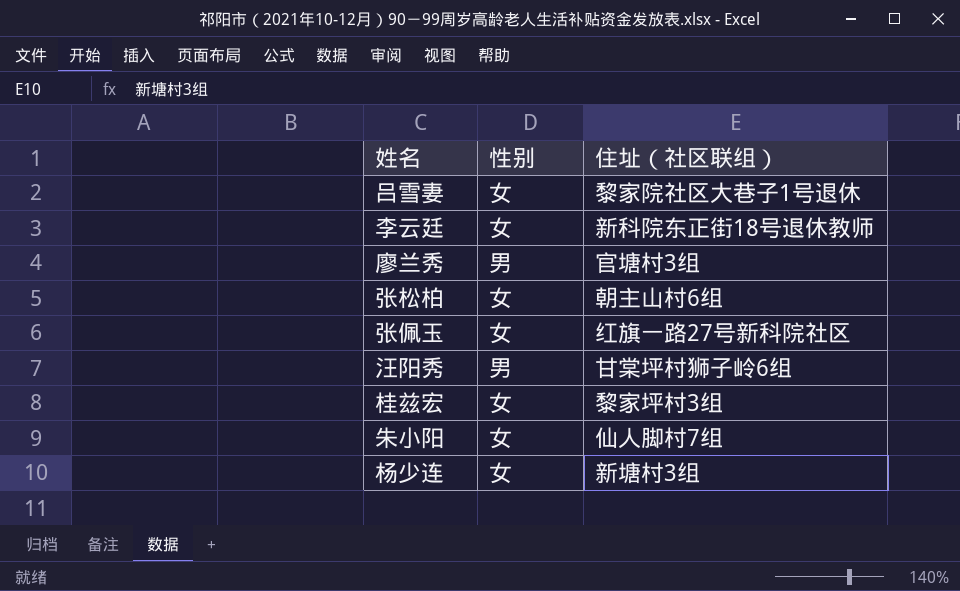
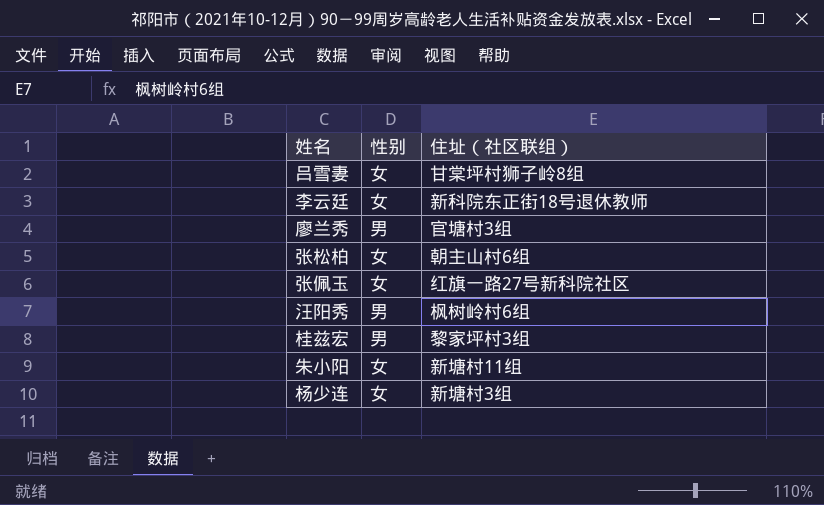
吕雪妻 | 住址（社区联组）: 黎家院社区大巷子1号退休 -> 甘棠坪村狮子岭8组
汪阳秀 | 住址（社区联组）: 甘棠坪村狮子岭6组 -> 枫树岭村6组
桂兹宏 | 性别: 女 -> 男
朱小阳 | 住址（社区联组）: 仙人脚村7组 -> 新塘村11组

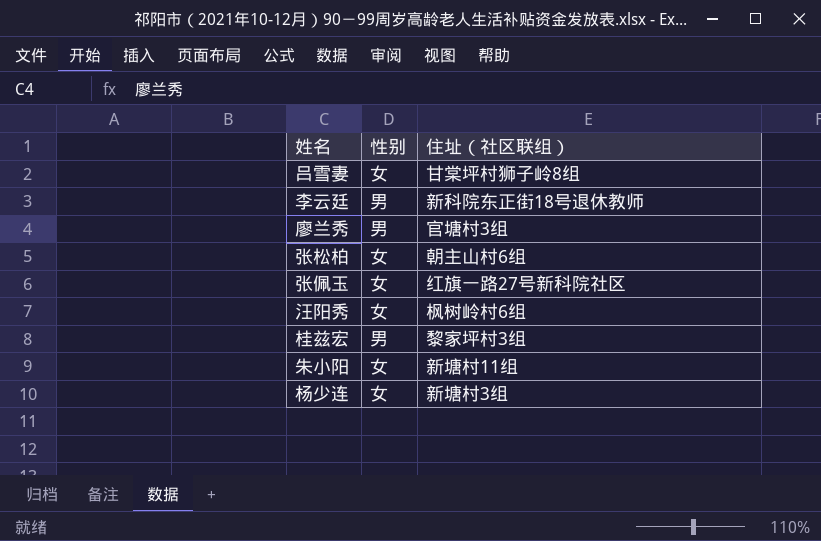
李云廷 | 性别: 女 -> 男
汪阳秀 | 性别: 男 -> 女

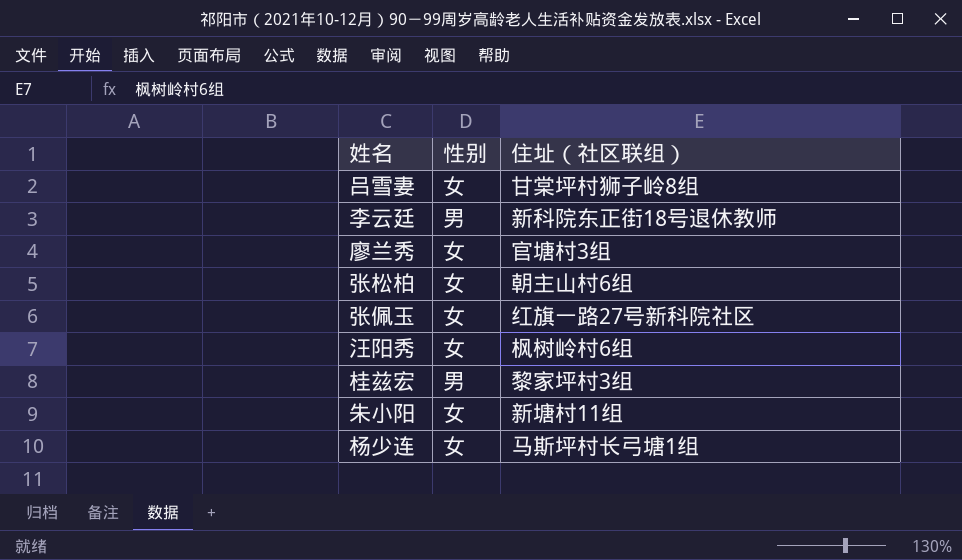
廖兰秀 | 性别: 男 -> 女
杨少连 | 住址（社区联组）: 新塘村3组 -> 马斯坪村长弓塘1组

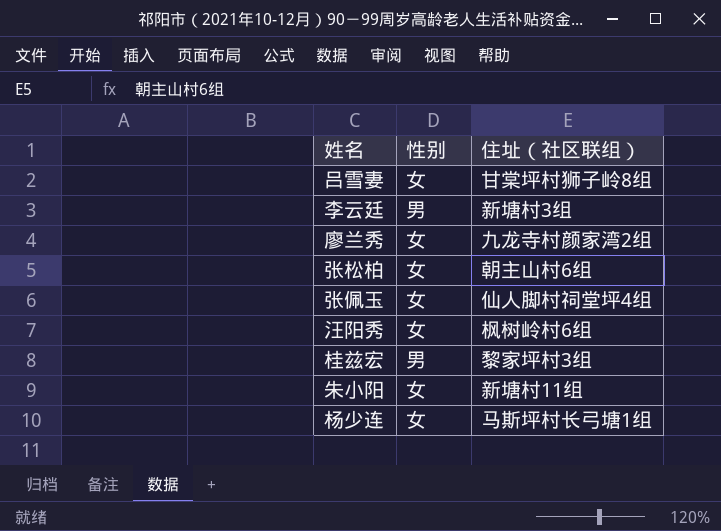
李云廷 | 住址（社区联组）: 新科院东正街18号退休教师 -> 新塘村3组
廖兰秀 | 住址（社区联组）: 官塘村3组 -> 九龙寺村颜家湾2组
张佩玉 | 住址（社区联组）: 红旗一路27号新科院社区 -> 仙人脚村祠堂坪4组

